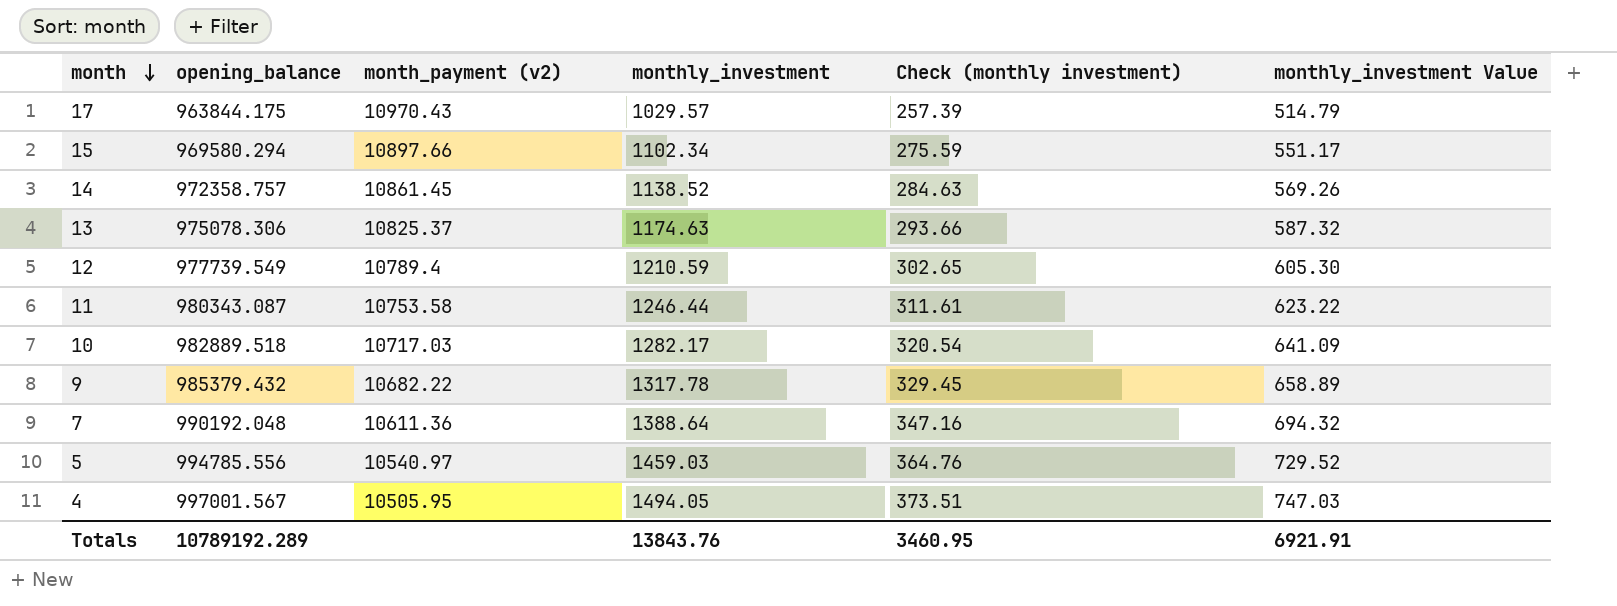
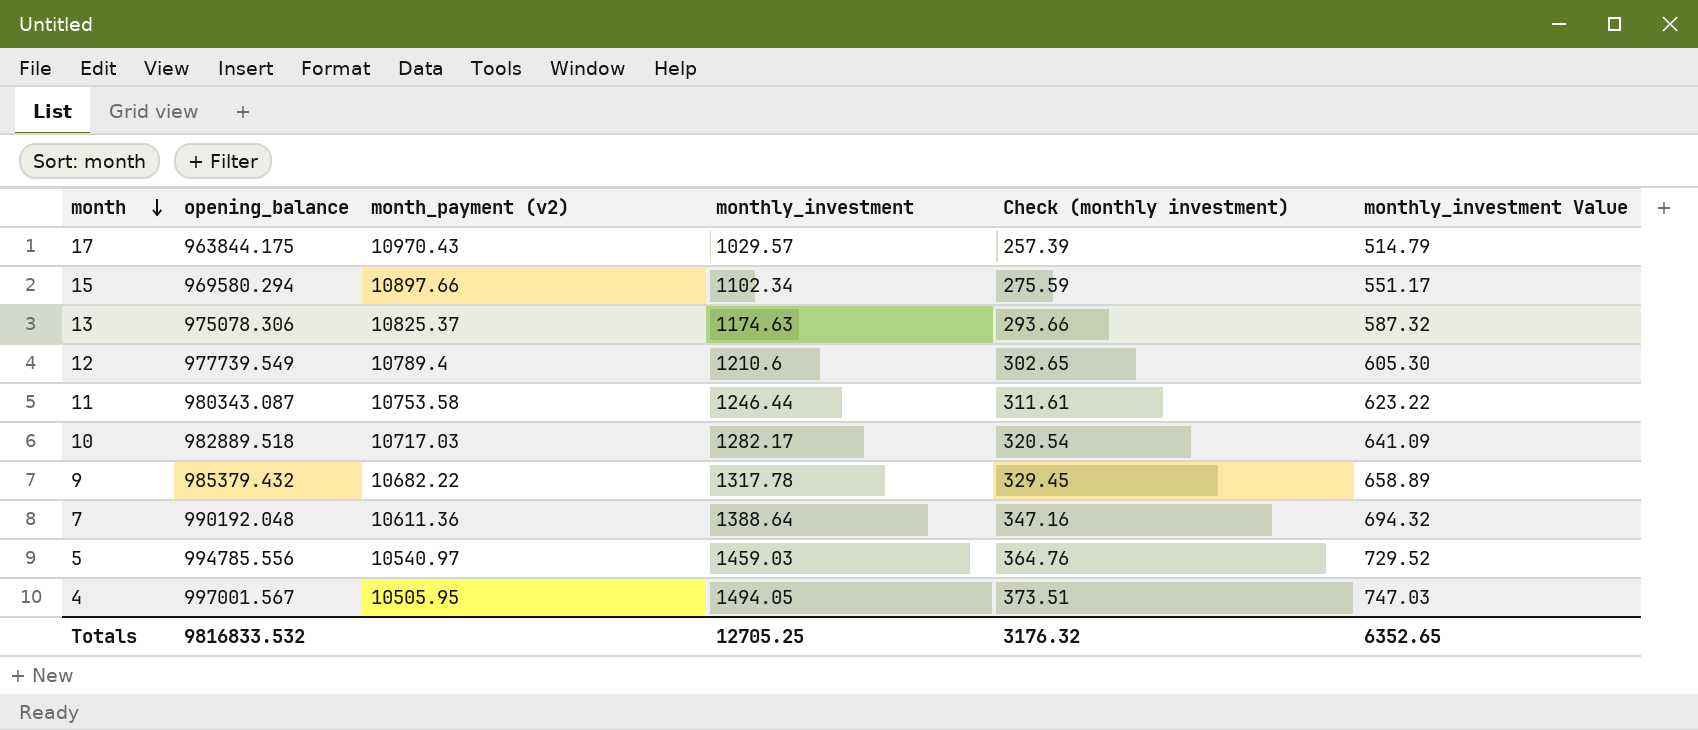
row 14: 972358.757 | 10861.45 | 1138.52 | 284.63 | 569.26 -> none
12 | monthly_investment: 1210.59 -> 1210.6
Totals | opening_balance: 10789192.289 -> 9816833.532
Totals | monthly_investment: 13843.76 -> 12705.25
Totals | Check (monthly investment): 3460.95 -> 3176.32
Totals | monthly_investment Value: 6921.91 -> 6352.65

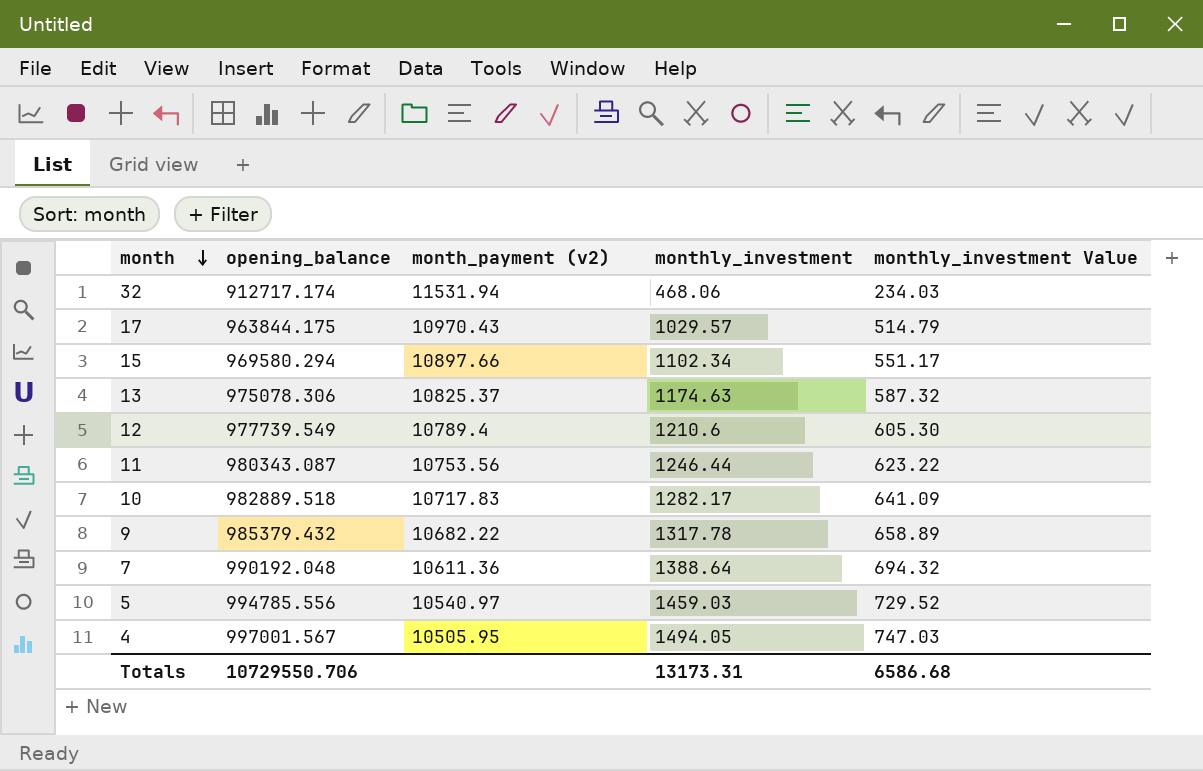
column Check (monthly investment) | formula: [monthly_investment] * 0.25 -> none
row 32: none -> 912717.174 | 11531.94 | 468.06 | 234.03
11 | month_payment (v2): 10753.58 -> 10753.56
10 | month_payment (v2): 10717.03 -> 10717.83
Totals | opening_balance: 9816833.532 -> 10729550.706
Totals | monthly_investment: 12705.25 -> 13173.31
Totals | monthly_investment Value: 6352.65 -> 6586.68

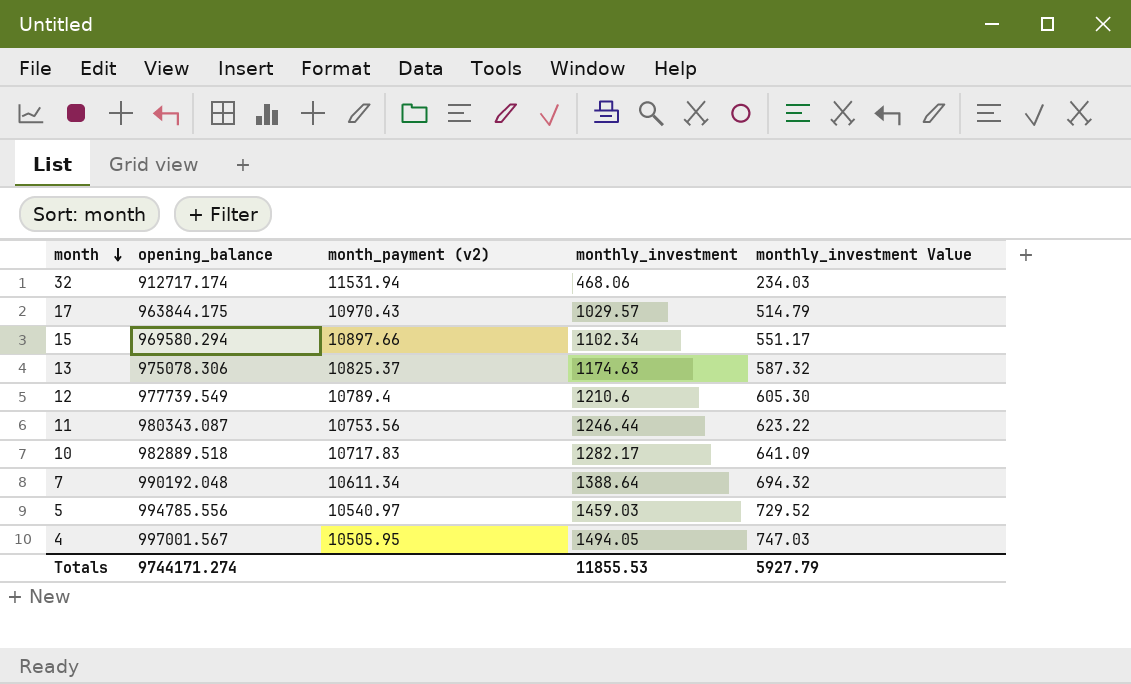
row 9: 985379.432 | 10682.22 | 1317.78 | 658.89 -> none
7 | month_payment (v2): 10611.36 -> 10611.34
Totals | opening_balance: 10729550.706 -> 9744171.274
Totals | monthly_investment: 13173.31 -> 11855.53
Totals | monthly_investment Value: 6586.68 -> 5927.79

